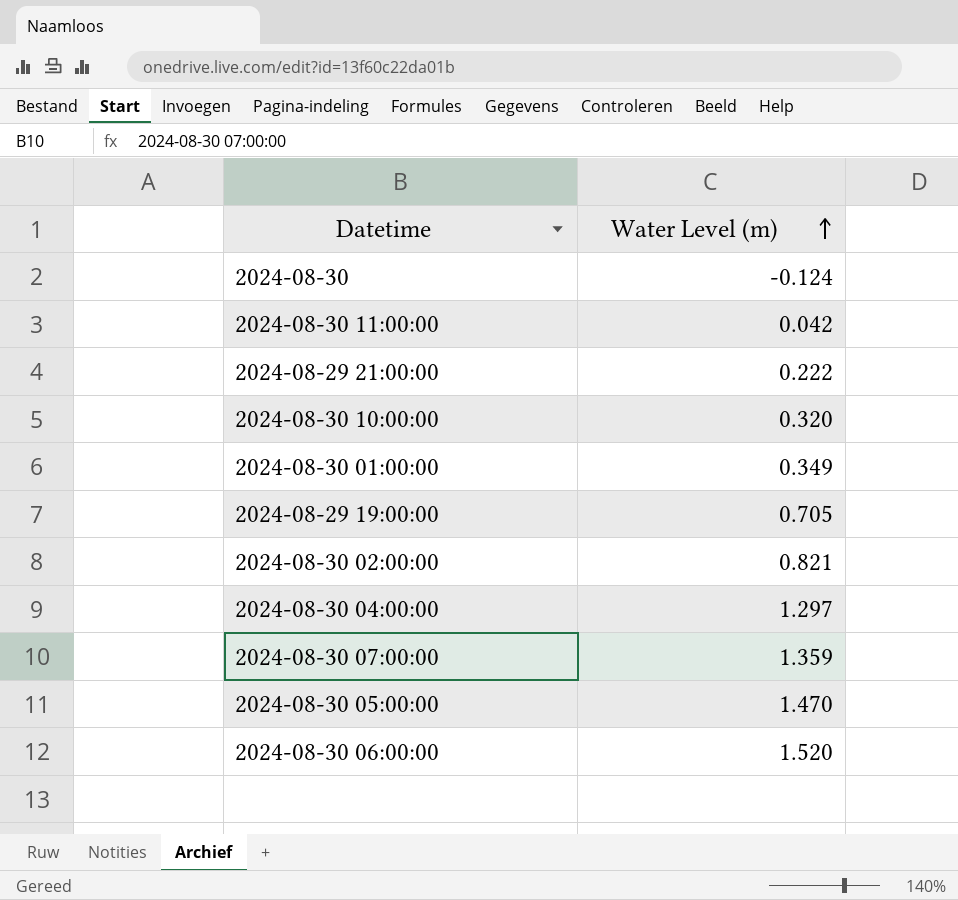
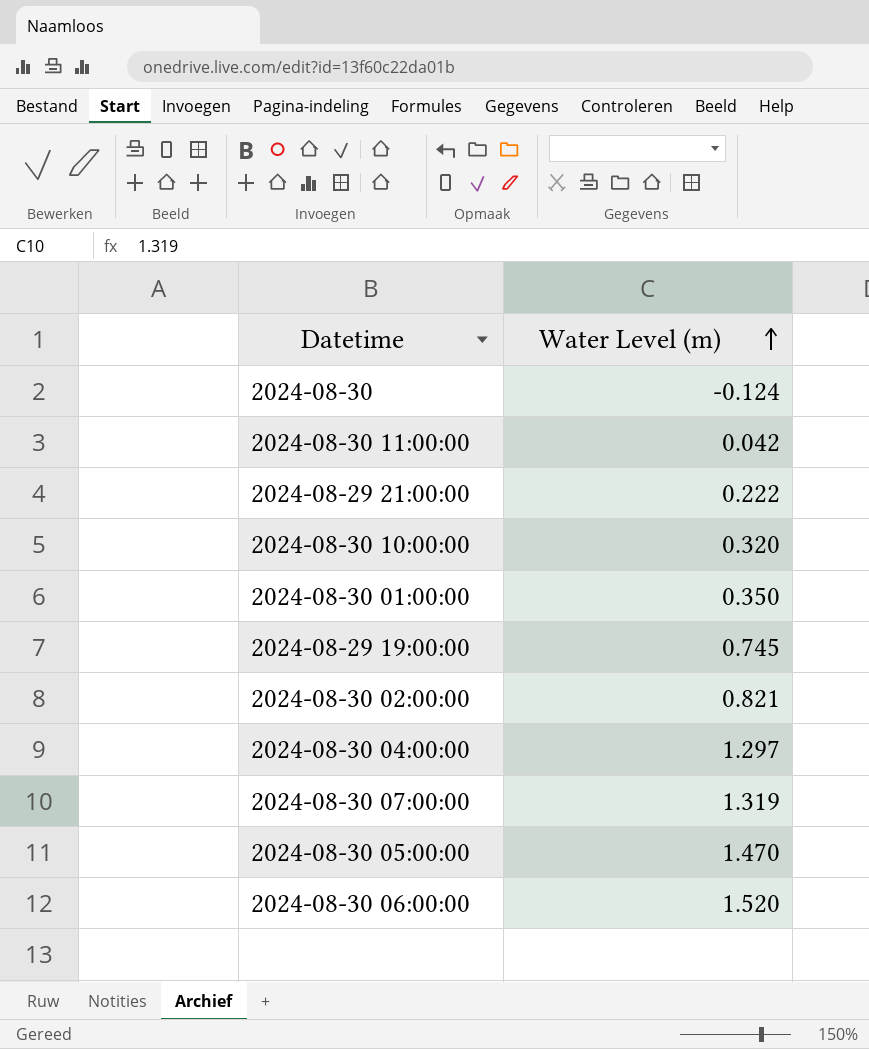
2024-08-30 01:00:00 | Water Level (m): 0.349 -> 0.350
2024-08-29 19:00:00 | Water Level (m): 0.705 -> 0.745
2024-08-30 07:00:00 | Water Level (m): 1.359 -> 1.319

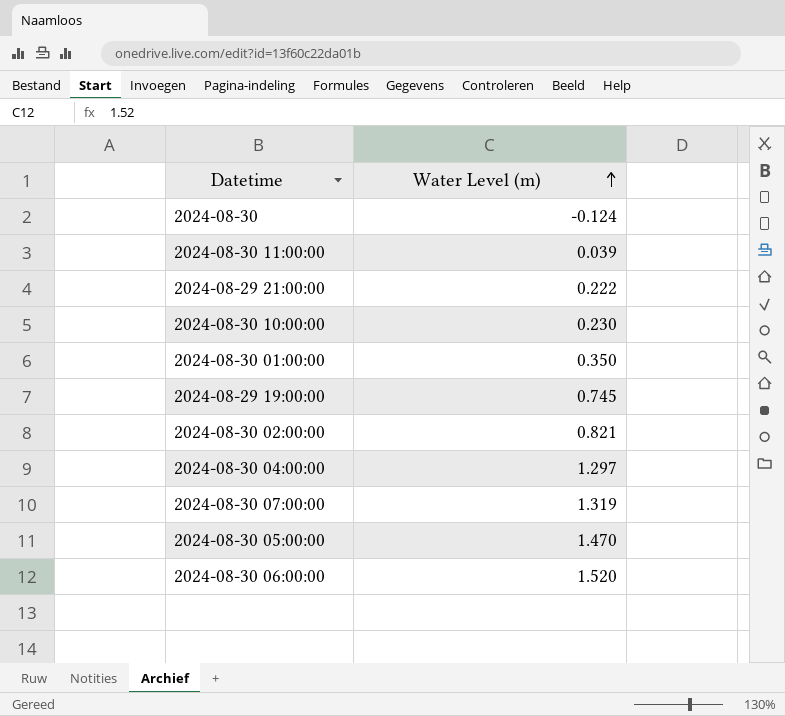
2024-08-30 11:00:00 | Water Level (m): 0.042 -> 0.039
2024-08-30 10:00:00 | Water Level (m): 0.320 -> 0.230

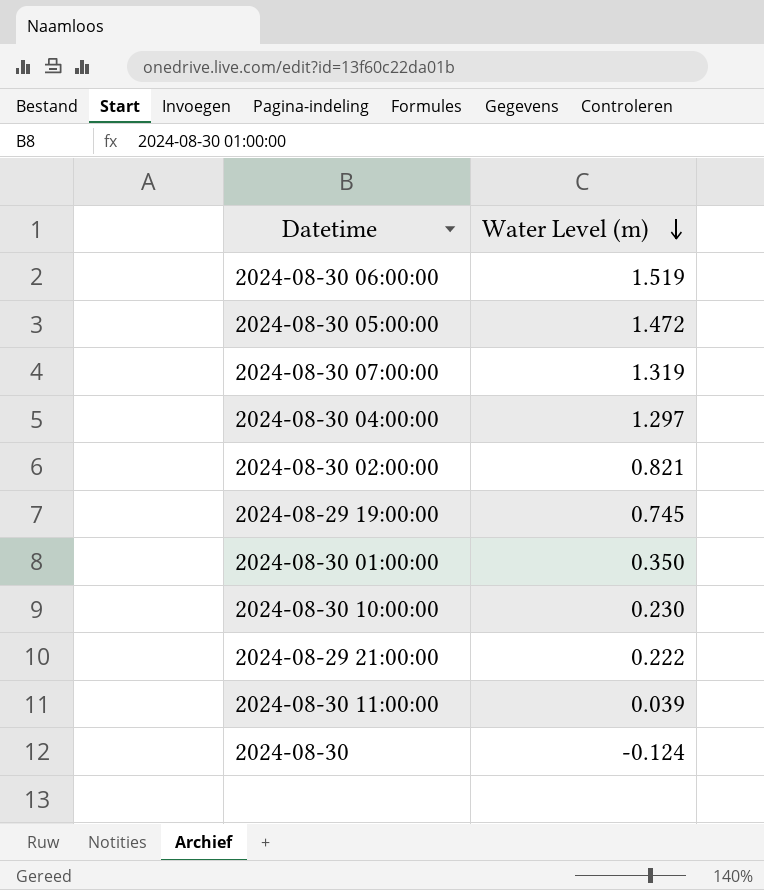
row order: Water Level (m) ascending -> Water Level (m) descending
2024-08-30 06:00:00 | Water Level (m): 1.520 -> 1.519
2024-08-30 05:00:00 | Water Level (m): 1.470 -> 1.472

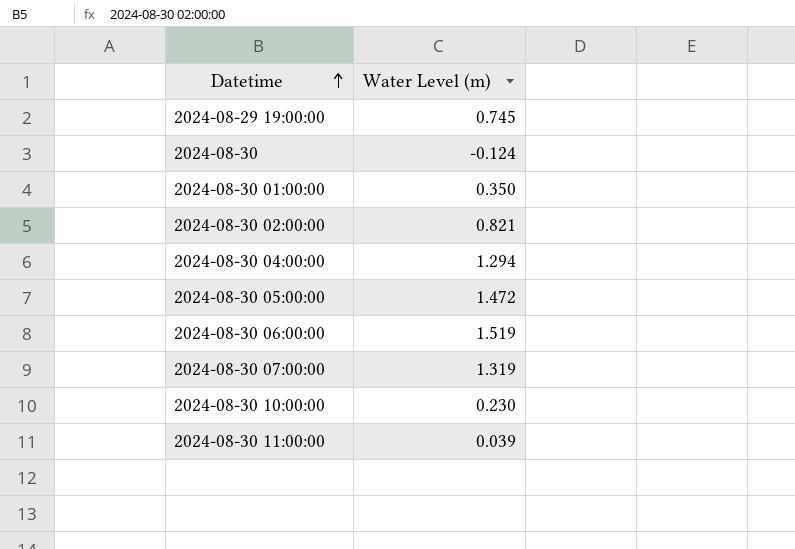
row order: Water Level (m) descending -> Datetime ascending
row 2024-08-29 21:00:00: 0.222 -> none
2024-08-30 04:00:00 | Water Level (m): 1.297 -> 1.294

